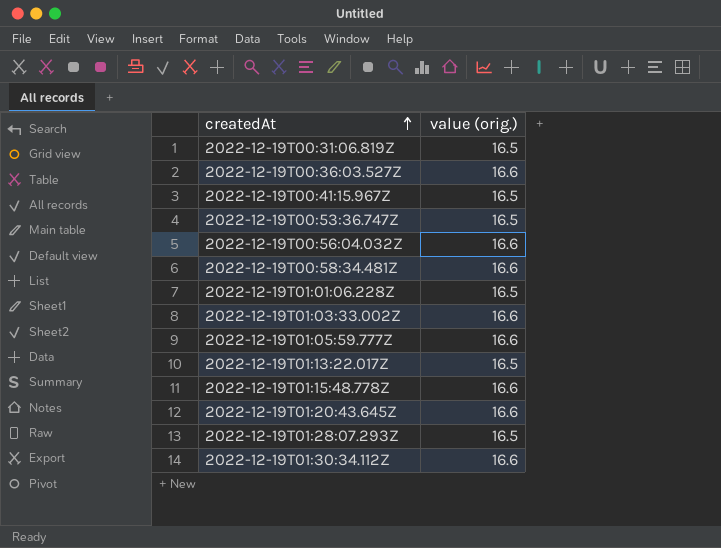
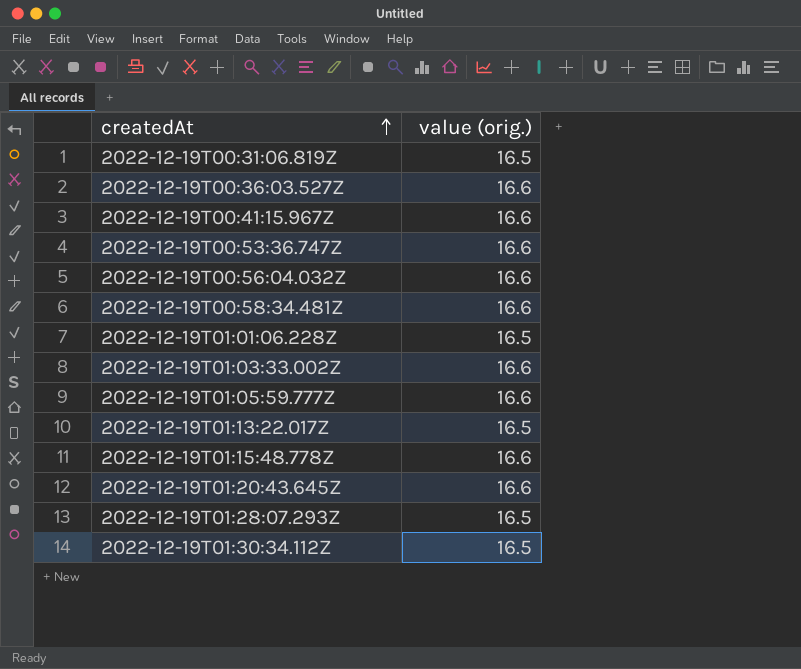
2022-12-19T00:41:15.967Z | value (orig.): 16.5 -> 16.6
2022-12-19T00:53:36.747Z | value (orig.): 16.5 -> 16.6
2022-12-19T01:30:34.112Z | value (orig.): 16.6 -> 16.5

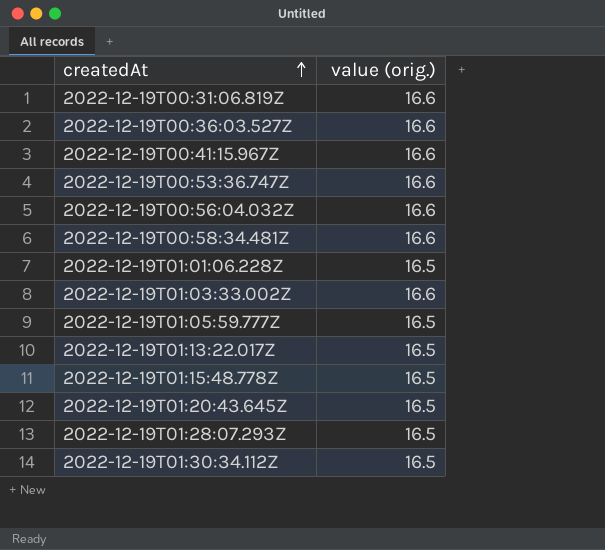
2022-12-19T00:31:06.819Z | value (orig.): 16.5 -> 16.6
2022-12-19T01:05:59.777Z | value (orig.): 16.6 -> 16.5
2022-12-19T01:15:48.778Z | value (orig.): 16.6 -> 16.5
2022-12-19T01:20:43.645Z | value (orig.): 16.6 -> 16.5

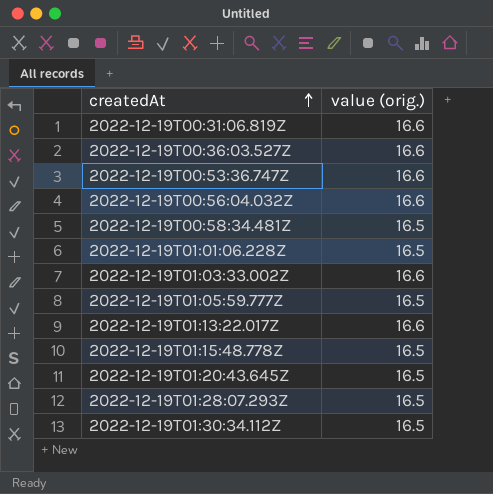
row 2022-12-19T00:41:15.967Z: 16.6 -> none
2022-12-19T00:58:34.481Z | value (orig.): 16.6 -> 16.5
2022-12-19T01:13:22.017Z | value (orig.): 16.5 -> 16.6

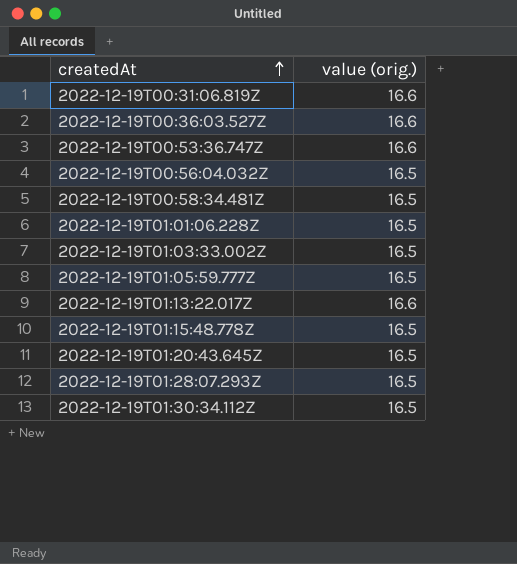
2022-12-19T00:56:04.032Z | value (orig.): 16.6 -> 16.5
2022-12-19T01:03:33.002Z | value (orig.): 16.6 -> 16.5

